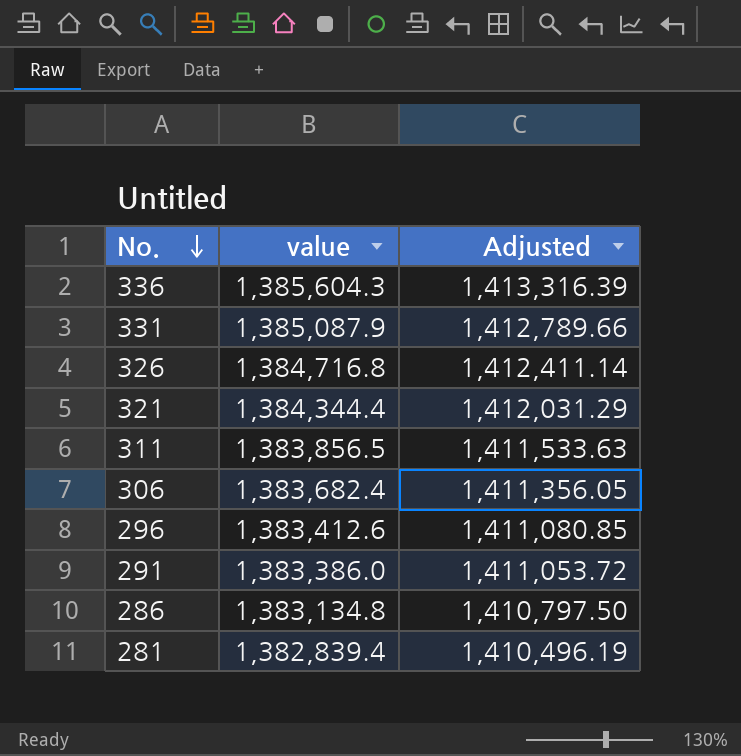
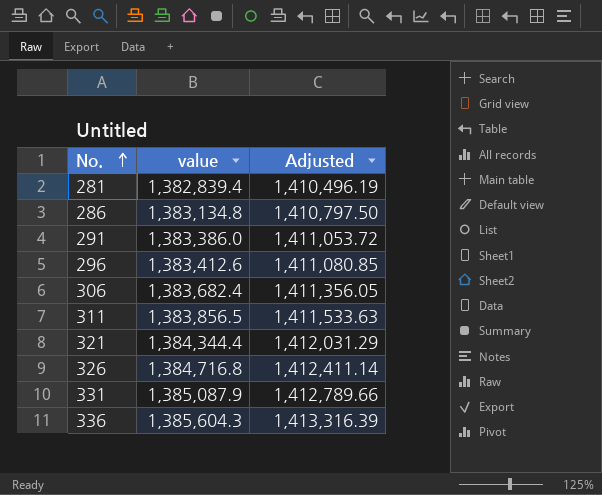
row order: No. descending -> No. ascending

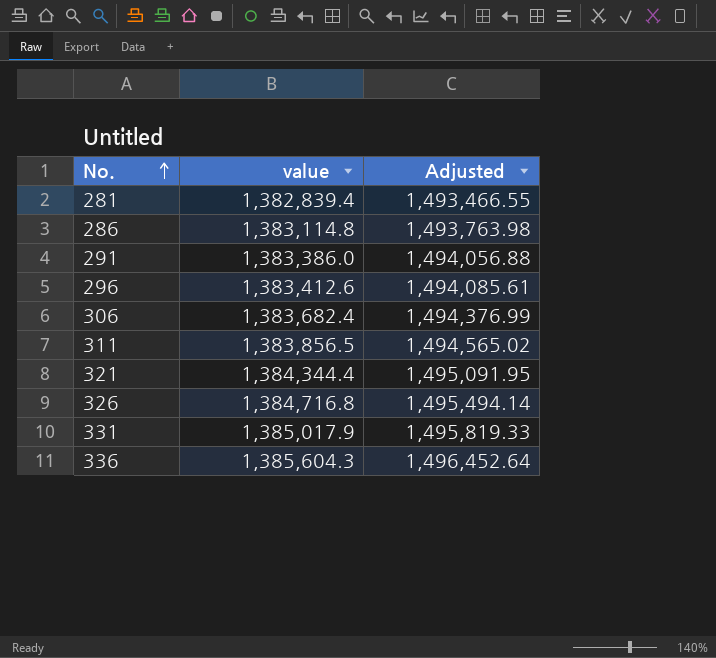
column Adjusted | formula: [value] * 1.02 -> [value] * 1.08
286 | value: 1,383,134.8 -> 1,383,114.8
331 | value: 1,385,087.9 -> 1,385,017.9

